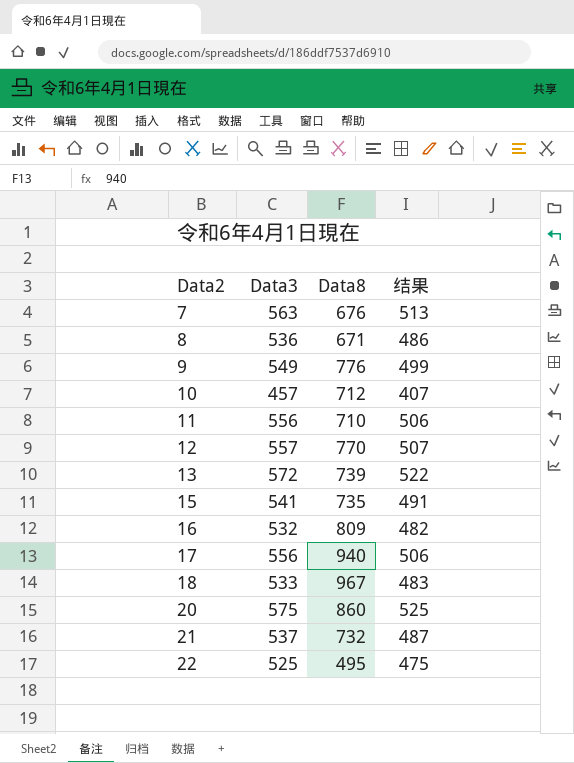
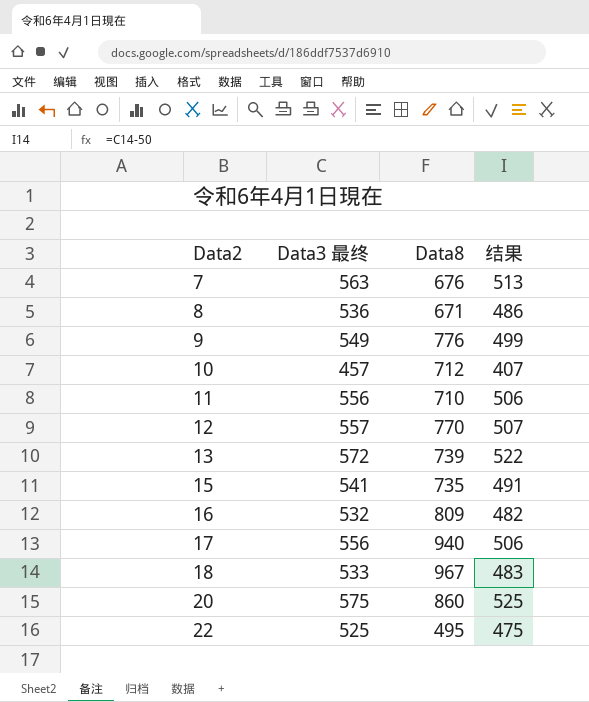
column name: Data3 -> Data3 最终
row 21: 537 | 732 | 487 -> none

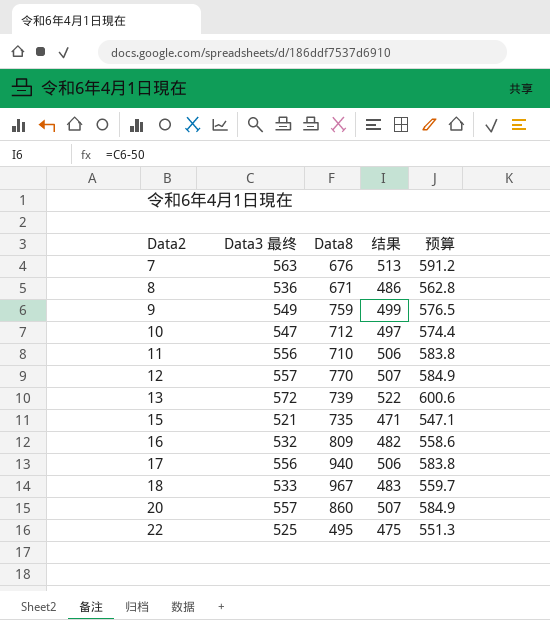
column 预算 | formula: none -> [Data3 最终] * 1.05
9 | Data8: 776 -> 759
10 | Data3 最终: 457 -> 547
10 | 结果: 407 -> 497
15 | Data3 最终: 541 -> 521
15 | 结果: 491 -> 471
20 | Data3 最终: 575 -> 557
20 | 结果: 525 -> 507

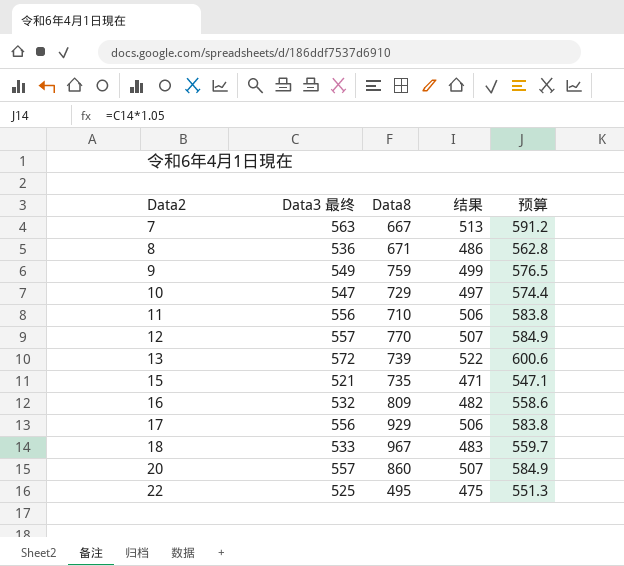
7 | Data8: 676 -> 667
10 | Data8: 712 -> 729
17 | Data8: 940 -> 929

